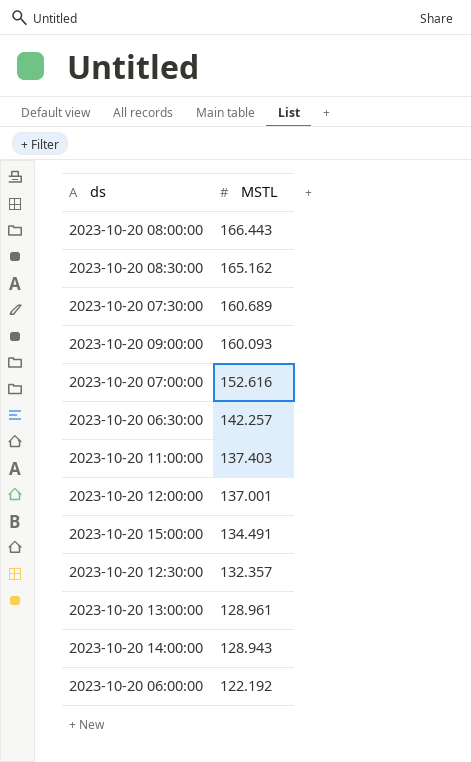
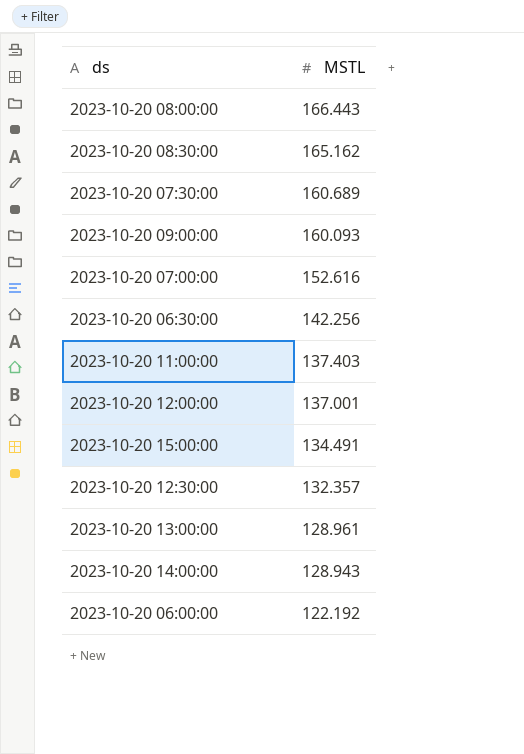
2023-10-20 06:30:00 | MSTL: 142.257 -> 142.256

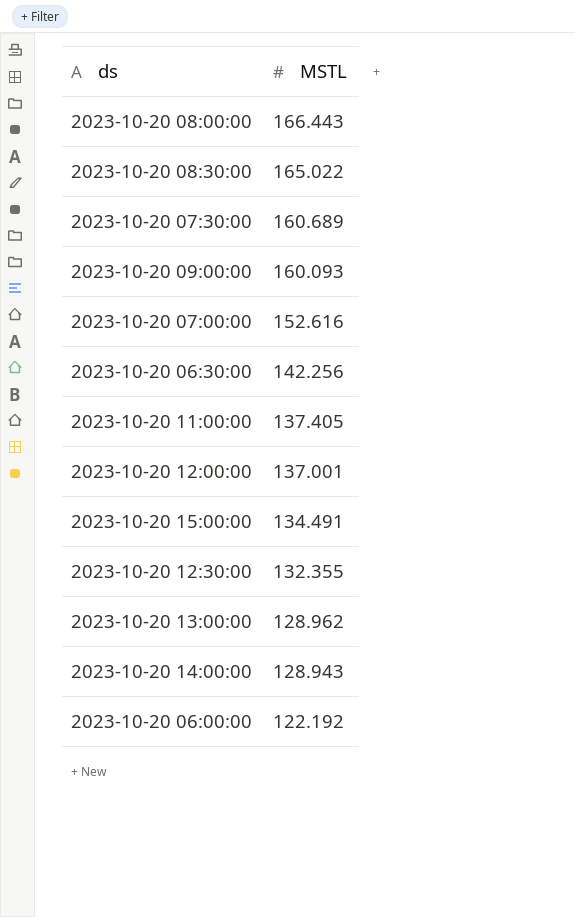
2023-10-20 08:30:00 | MSTL: 165.162 -> 165.022
2023-10-20 11:00:00 | MSTL: 137.403 -> 137.405
2023-10-20 12:30:00 | MSTL: 132.357 -> 132.355
2023-10-20 13:00:00 | MSTL: 128.961 -> 128.962

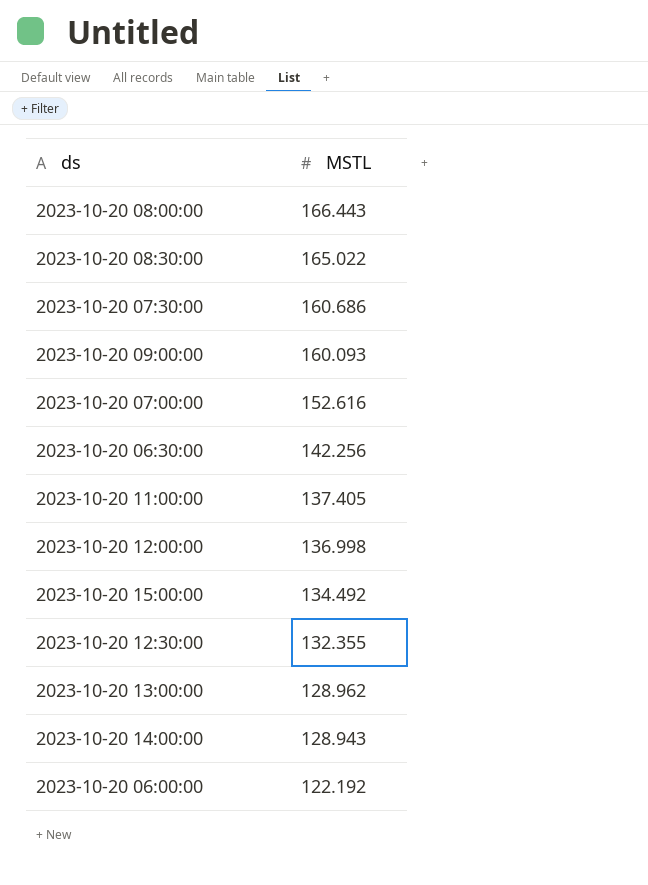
2023-10-20 07:30:00 | MSTL: 160.689 -> 160.686
2023-10-20 12:00:00 | MSTL: 137.001 -> 136.998
2023-10-20 15:00:00 | MSTL: 134.491 -> 134.492

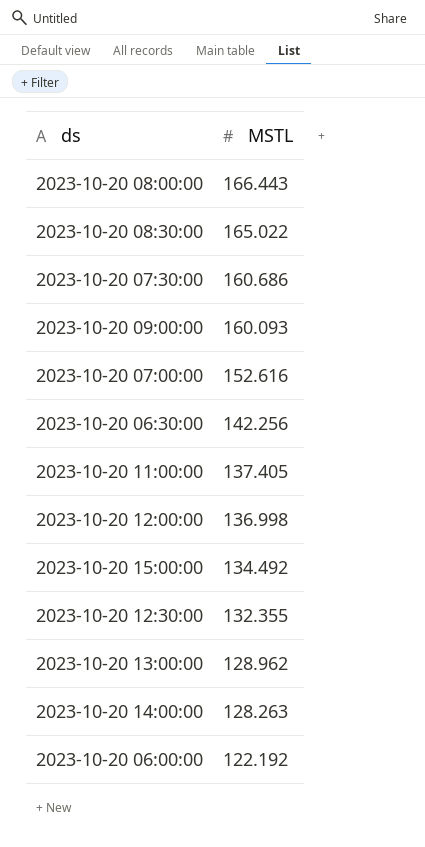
2023-10-20 14:00:00 | MSTL: 128.943 -> 128.263

